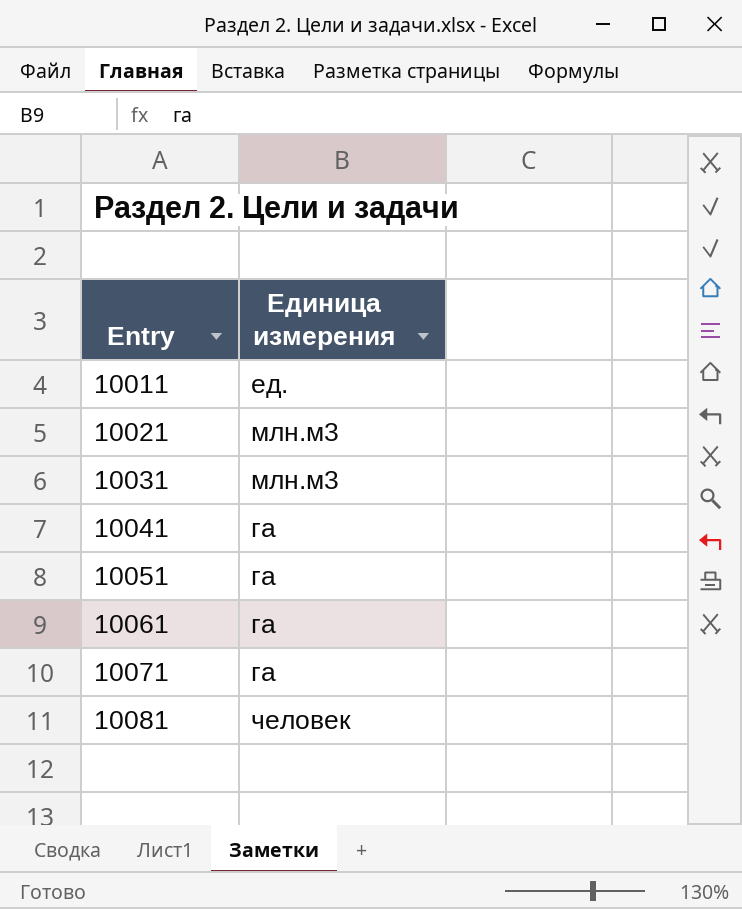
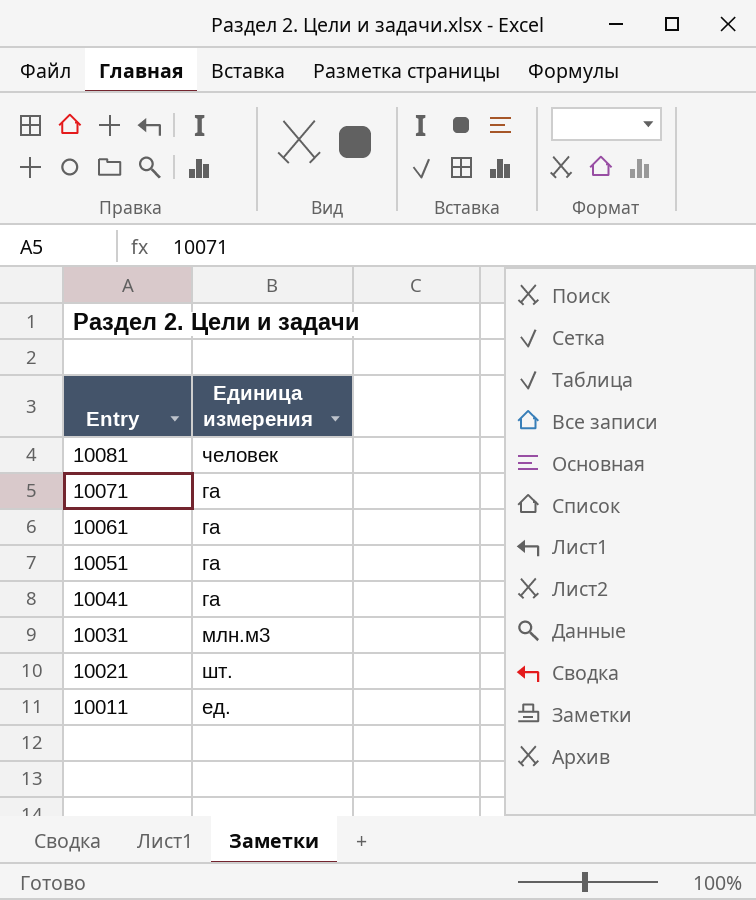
row order: Entry ascending -> Entry descending
10021 | Единица измерения: млн.м3 -> шт.

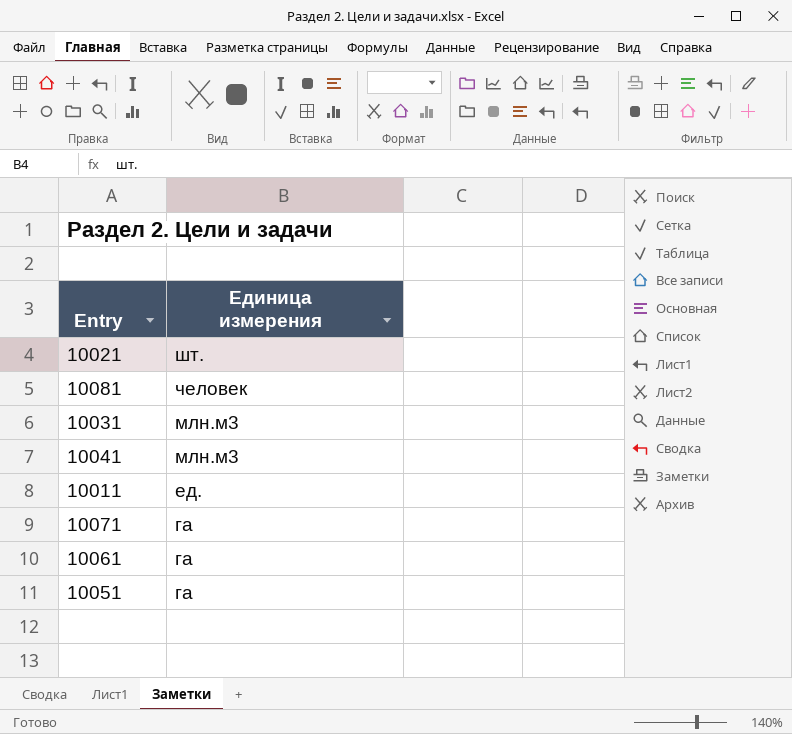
row order: Entry descending -> Единица измерения descending
10041 | Единица измерения: га -> млн.м3

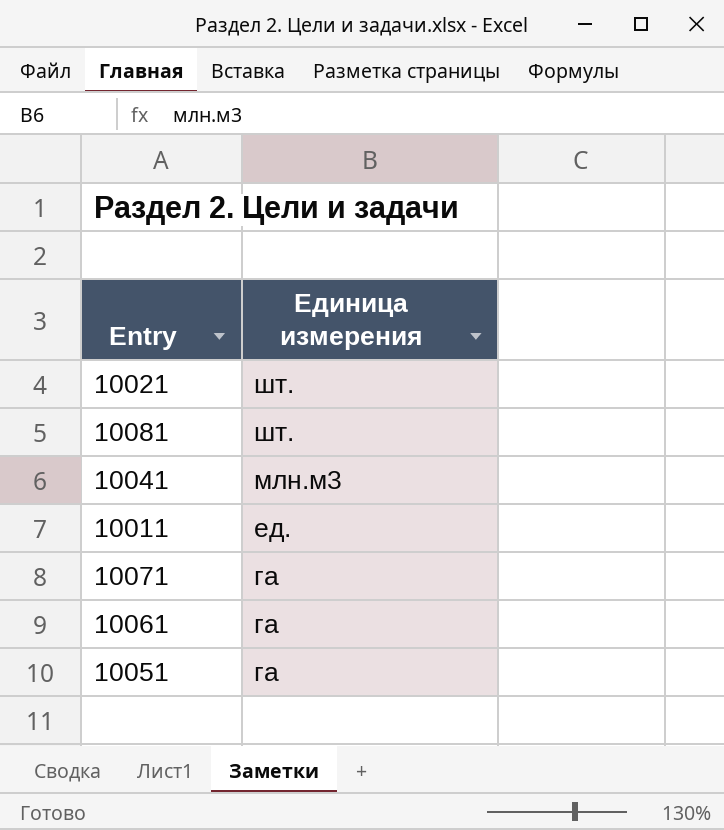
row 10031: млн.м3 -> none
10081 | Единица измерения: человек -> шт.

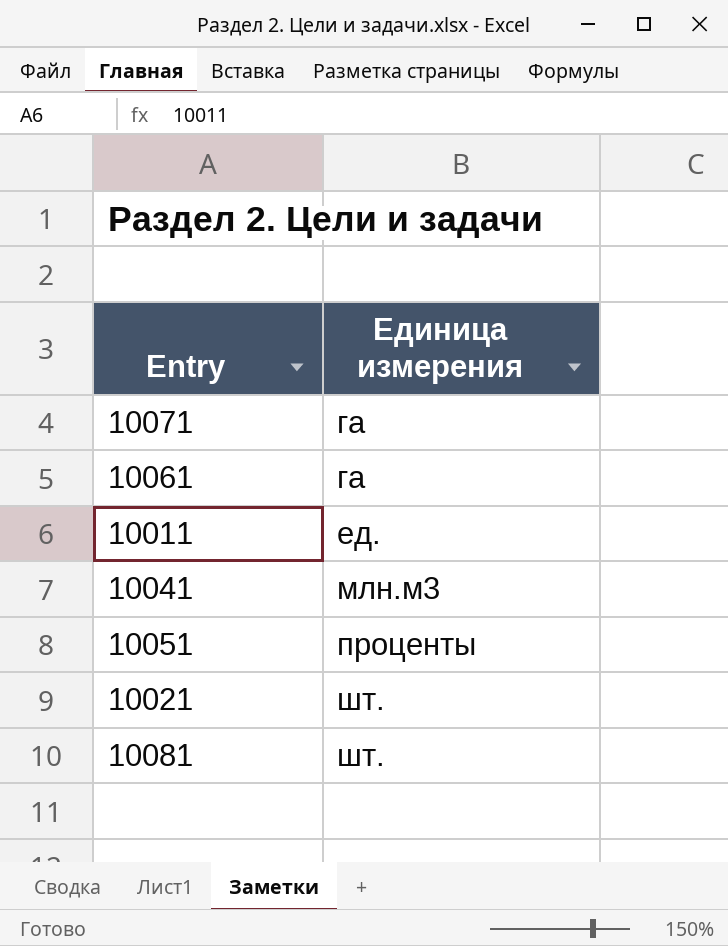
row order: Единица измерения descending -> Единица измерения ascending
10051 | Единица измерения: га -> проценты

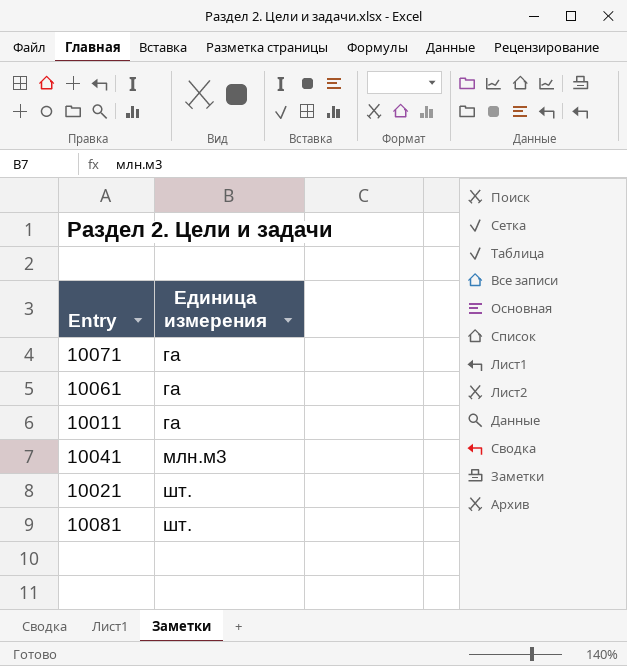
row 10051: проценты -> none
10011 | Единица измерения: ед. -> га

